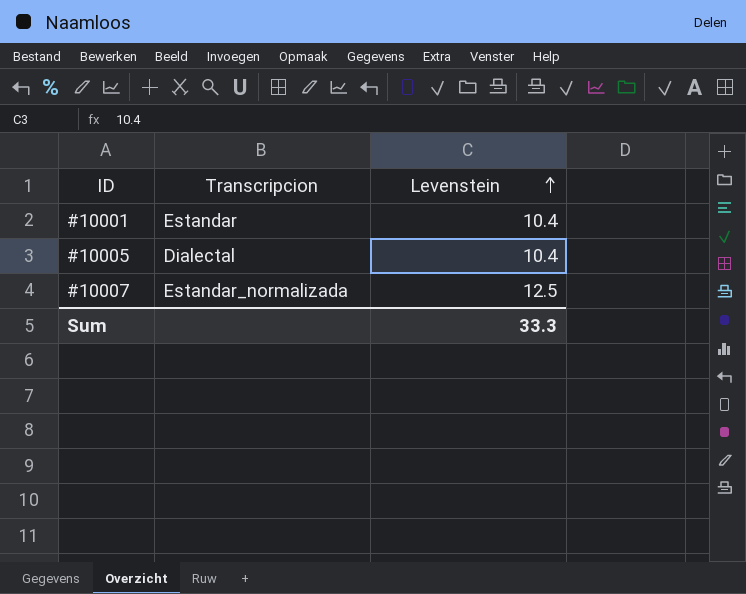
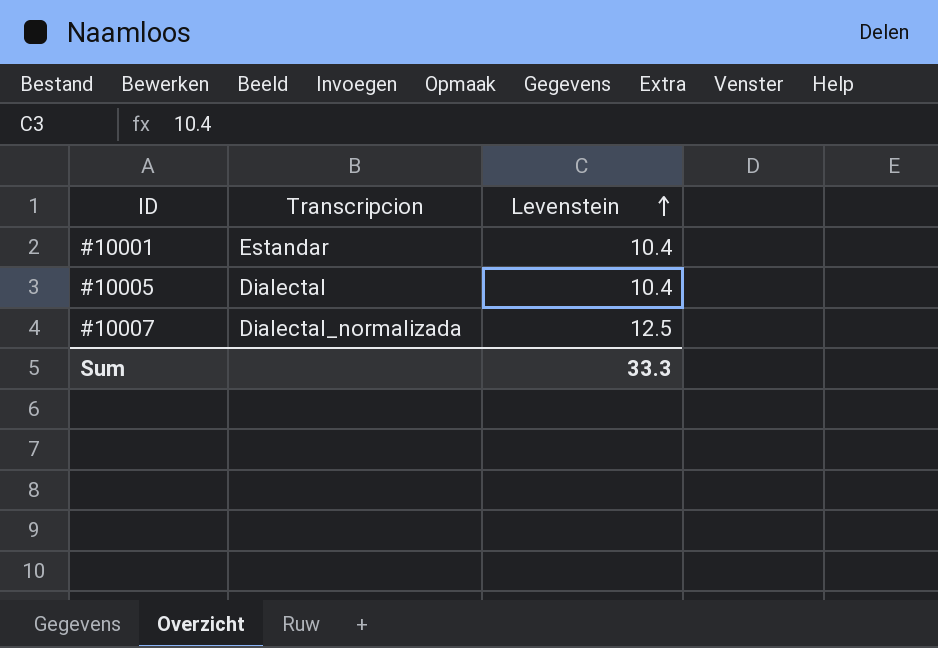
#10007 | Transcripcion: Estandar_normalizada -> Dialectal_normalizada

